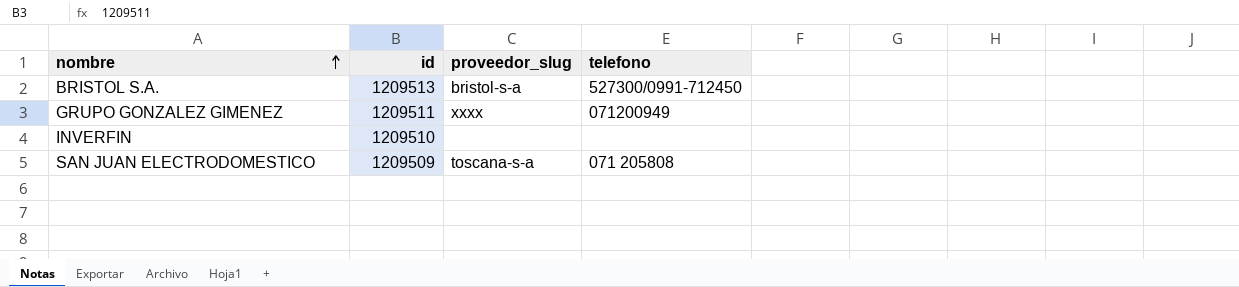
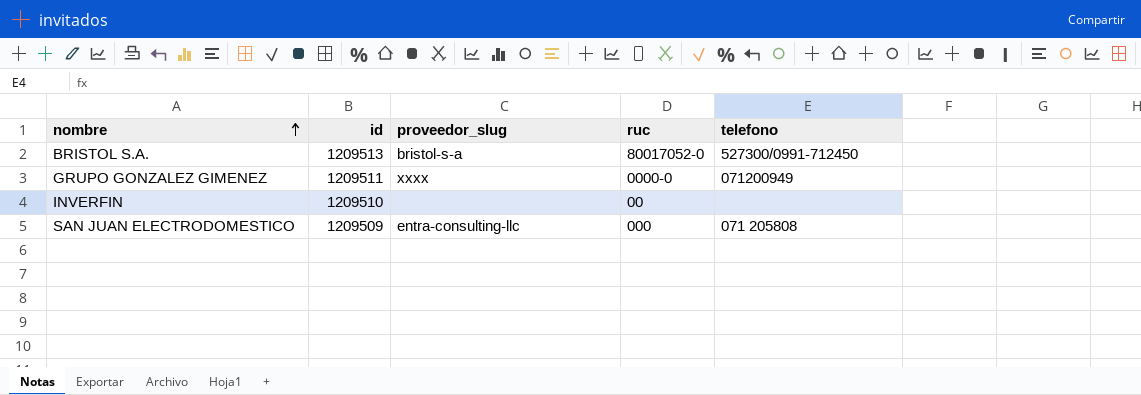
column ruc | position: none -> 4
SAN JUAN ELECTRODOMESTICO | proveedor_slug: toscana-s-a -> entra-consulting-llc

